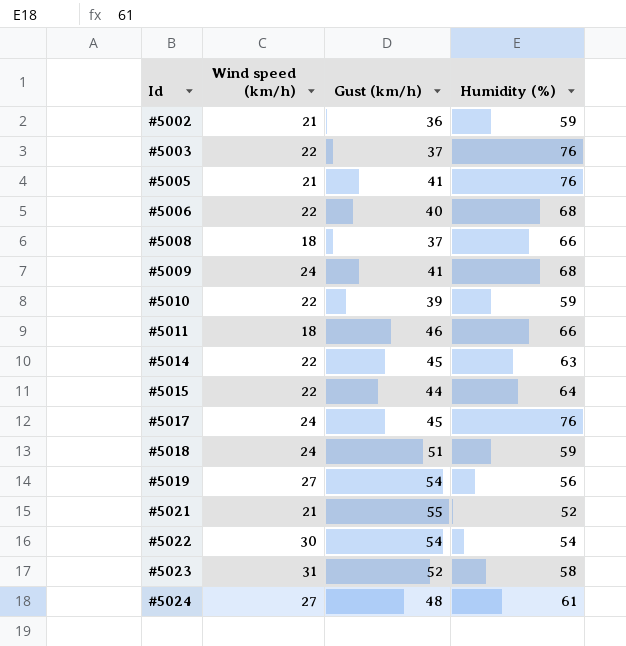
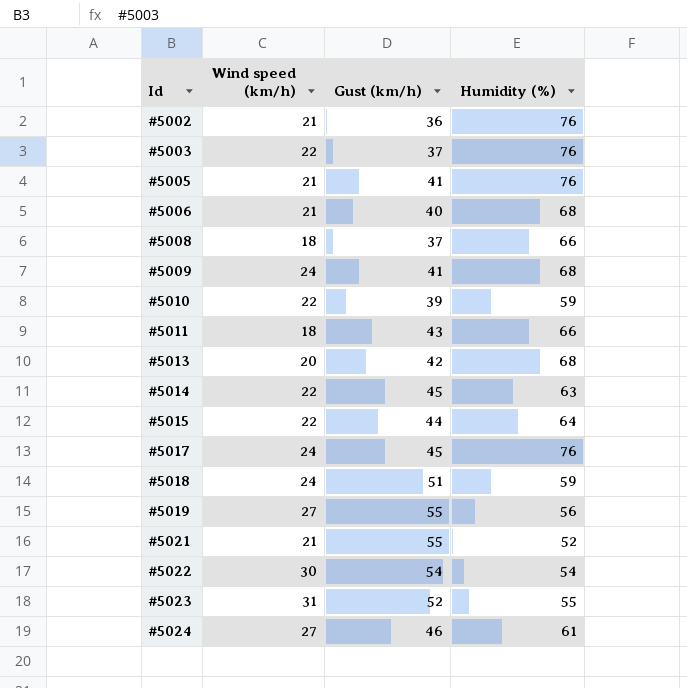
#5002 | Humidity (%): 59 -> 76
#5006 | Wind speed (km/h): 22 -> 21
#5011 | Gust (km/h): 46 -> 43
row #5013: none -> 20 | 42 | 68
#5019 | Gust (km/h): 54 -> 55
#5023 | Humidity (%): 58 -> 55
#5024 | Gust (km/h): 48 -> 46

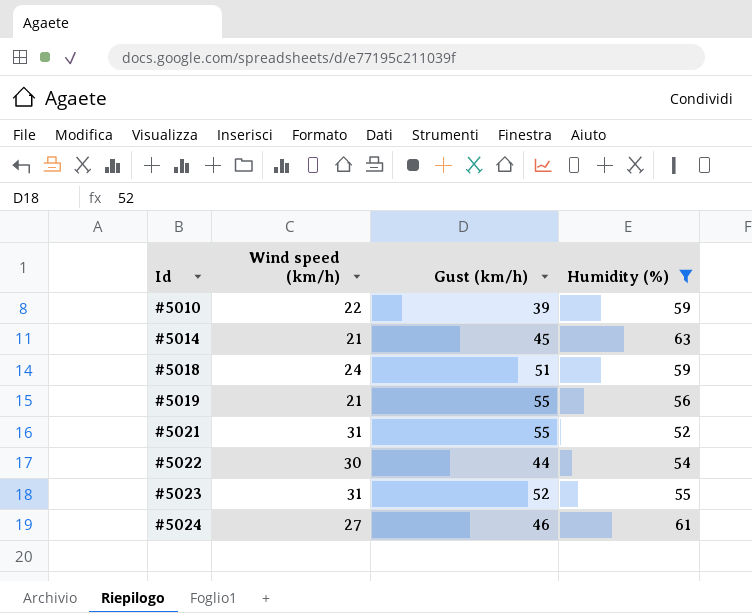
filter: none -> Humidity (%) <= 63
#5014 | Wind speed (km/h): 22 -> 21
#5019 | Wind speed (km/h): 27 -> 21
#5021 | Wind speed (km/h): 21 -> 31
#5022 | Gust (km/h): 54 -> 44

